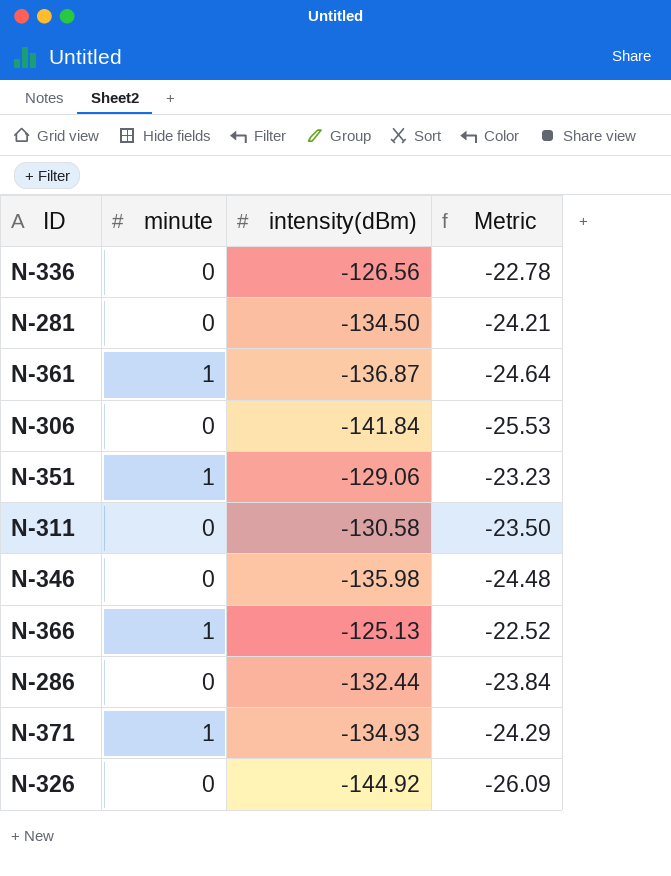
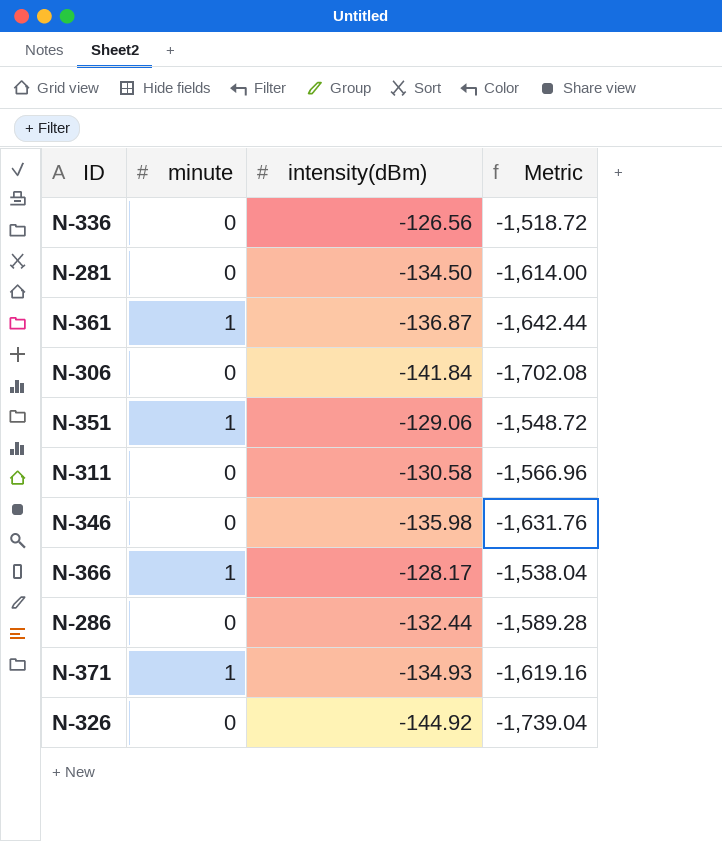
column Metric | formula: [intensity(dBm)] * 0.18 -> [intensity(dBm)] * 12
N-366 | intensity(dBm): -125.13 -> -128.17

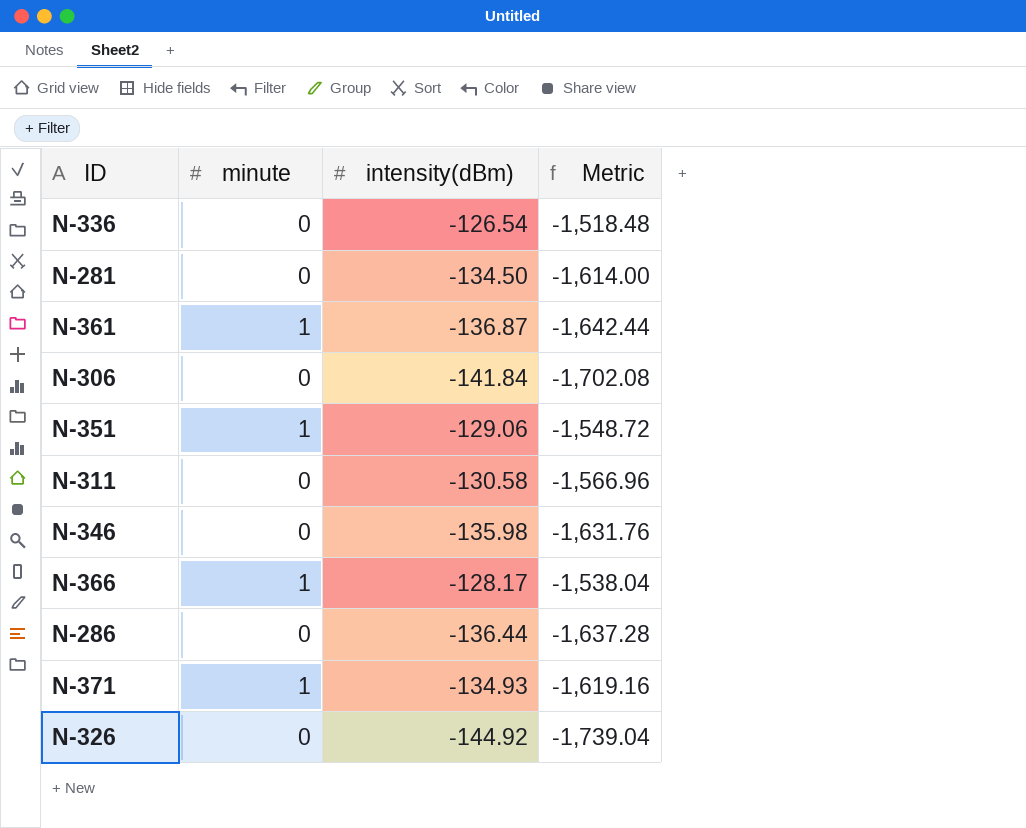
N-336 | intensity(dBm): -126.56 -> -126.54
N-336 | Metric: -1,518.72 -> -1,518.48
N-286 | intensity(dBm): -132.44 -> -136.44
N-286 | Metric: -1,589.28 -> -1,637.28

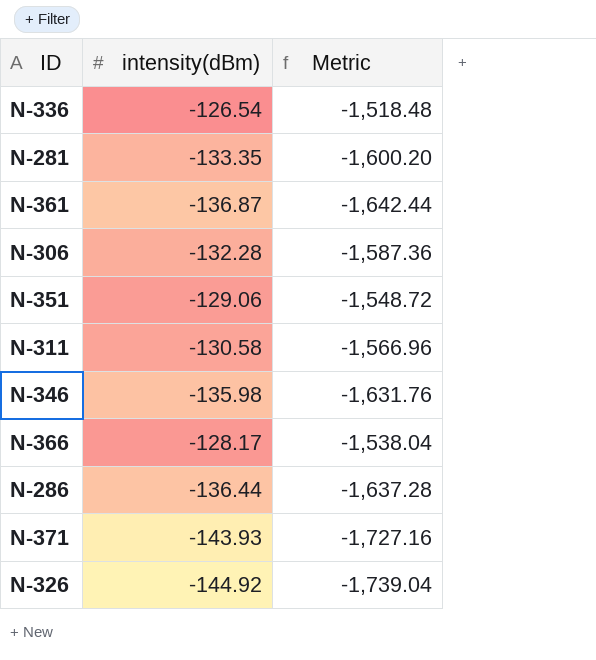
column minute | position: 2 -> none
N-281 | intensity(dBm): -134.50 -> -133.35
N-281 | Metric: -1,614.00 -> -1,600.20
N-306 | intensity(dBm): -141.84 -> -132.28
N-306 | Metric: -1,702.08 -> -1,587.36
N-371 | intensity(dBm): -134.93 -> -143.93
N-371 | Metric: -1,619.16 -> -1,727.16

